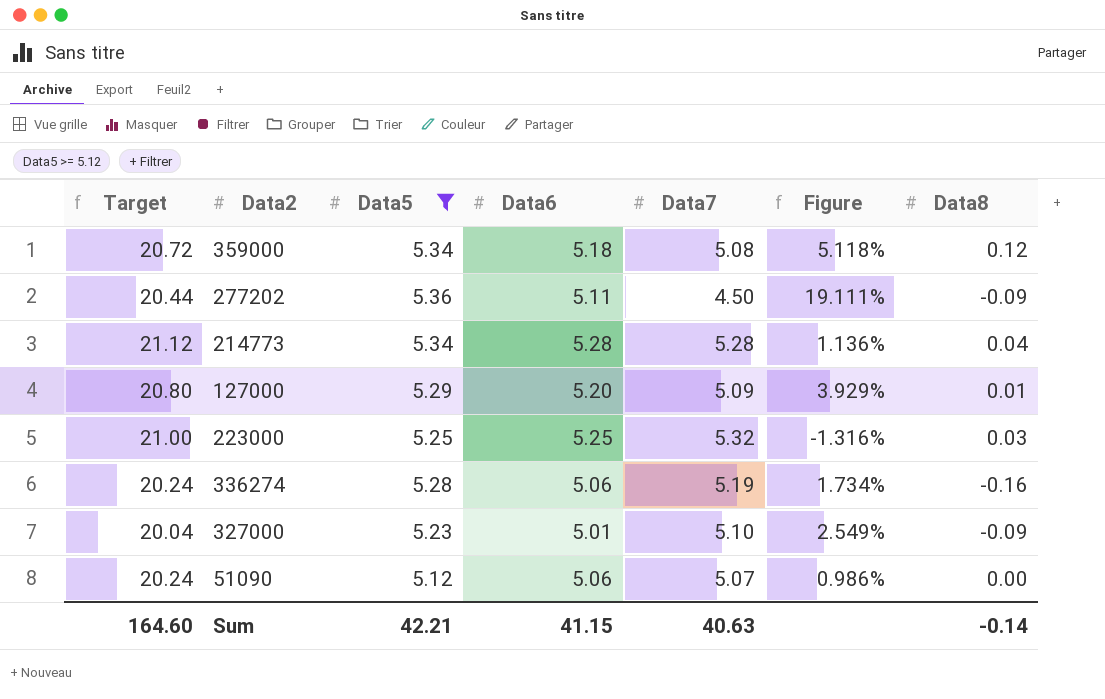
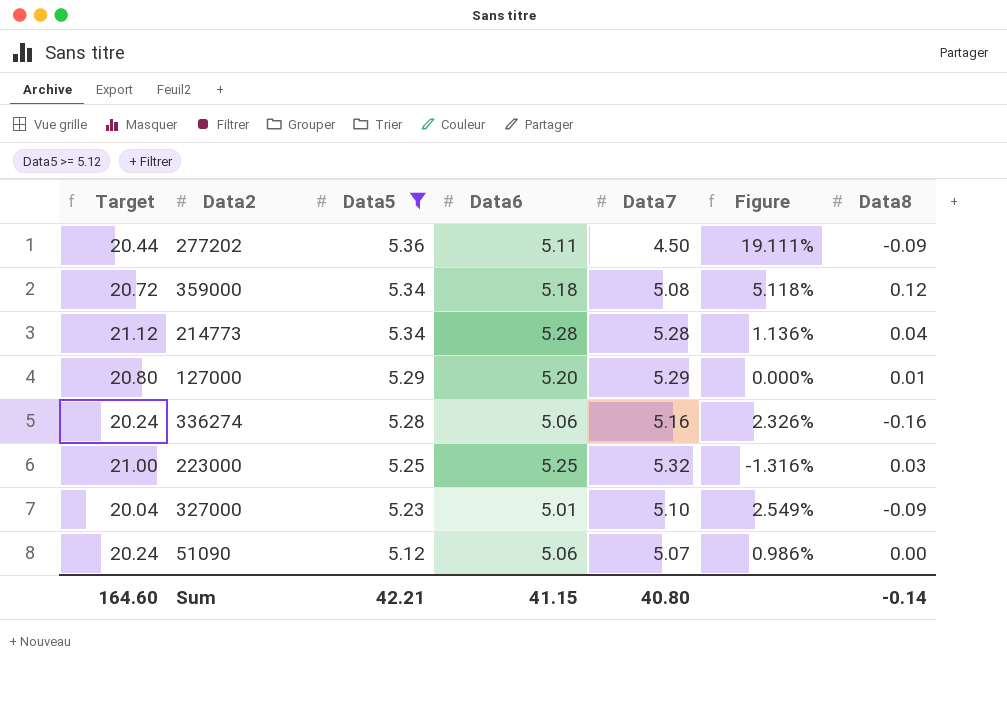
row order: none -> Data5 descending
127000 | Data7: 5.09 -> 5.29
127000 | Figure: 3.929% -> 0.000%
336274 | Data7: 5.19 -> 5.16
336274 | Figure: 1.734% -> 2.326%
Sum | Data7: 40.63 -> 40.80

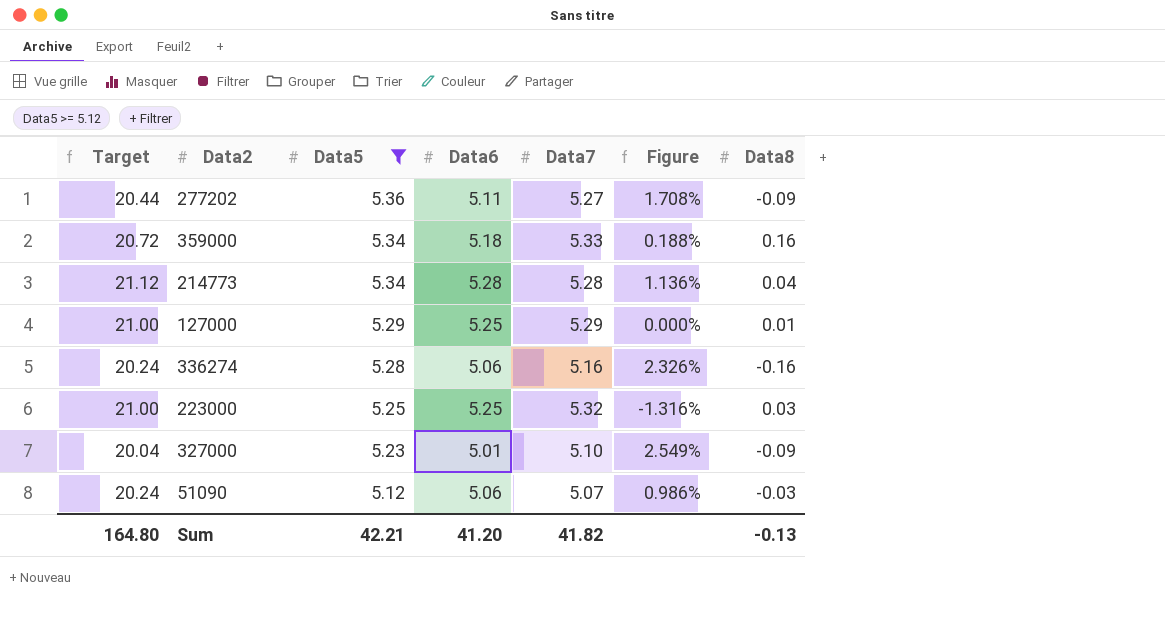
277202 | Data7: 4.50 -> 5.27
277202 | Figure: 19.111% -> 1.708%
359000 | Data7: 5.08 -> 5.33
359000 | Figure: 5.118% -> 0.188%
359000 | Data8: 0.12 -> 0.16
127000 | Target: 20.80 -> 21.00
127000 | Data6: 5.20 -> 5.25
51090 | Data8: 0.00 -> -0.03
Sum | Target: 164.60 -> 164.80
Sum | Data6: 41.15 -> 41.20
Sum | Data7: 40.80 -> 41.82
Sum | Data8: -0.14 -> -0.13

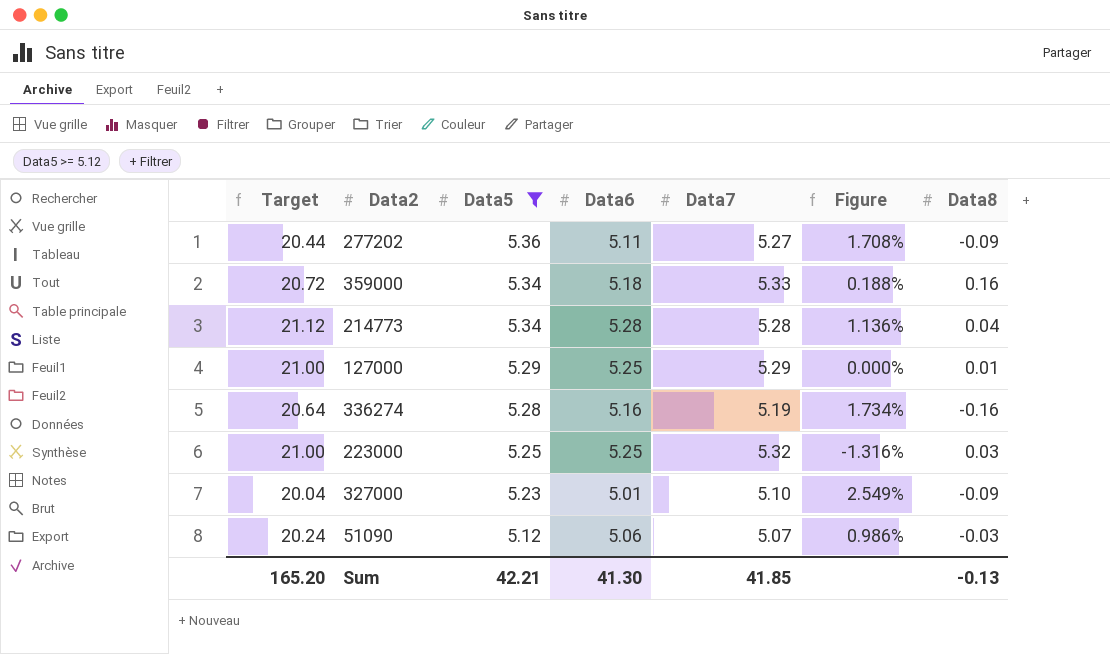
336274 | Target: 20.24 -> 20.64
336274 | Data6: 5.06 -> 5.16
336274 | Data7: 5.16 -> 5.19
336274 | Figure: 2.326% -> 1.734%
Sum | Target: 164.80 -> 165.20
Sum | Data6: 41.20 -> 41.30
Sum | Data7: 41.82 -> 41.85

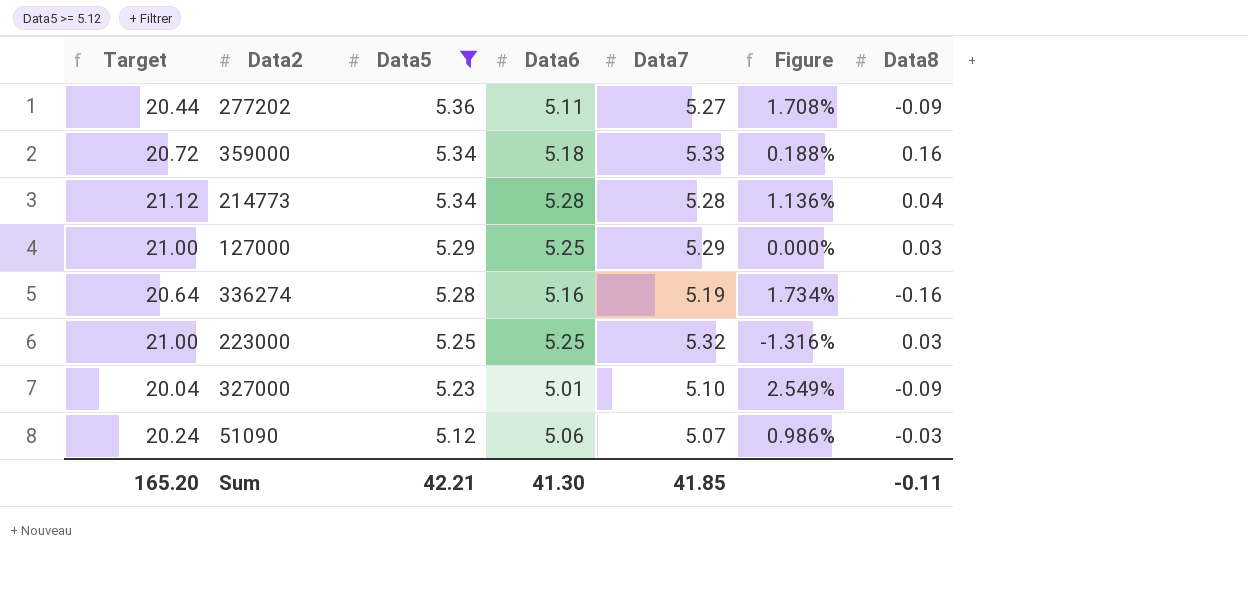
127000 | Data8: 0.01 -> 0.03
Sum | Data8: -0.13 -> -0.11

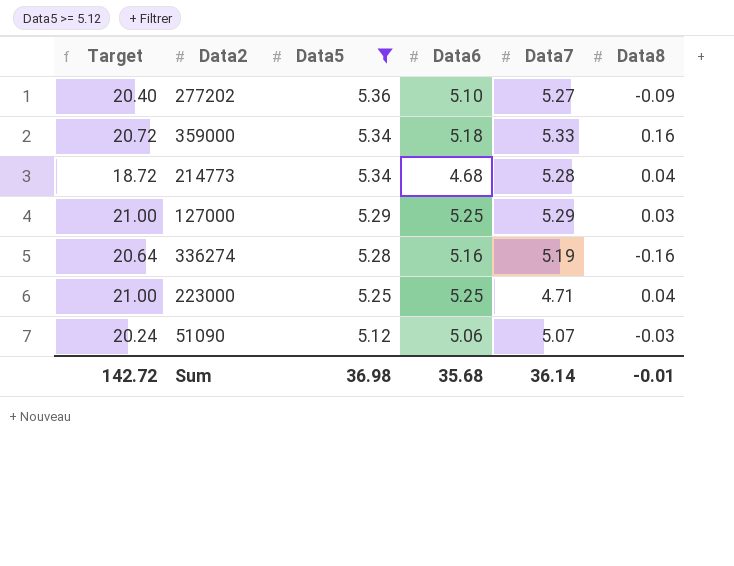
column Figure | formula: ([Data5] - [Data7]) / [Data7] -> none
row 327000: 20.04 | 5.23 | 5.01 | 5.10 | 2.549% | -0.09 -> none
277202 | Target: 20.44 -> 20.40
277202 | Data6: 5.11 -> 5.10
214773 | Target: 21.12 -> 18.72
214773 | Data6: 5.28 -> 4.68
223000 | Data7: 5.32 -> 4.71
223000 | Data8: 0.03 -> 0.04
Sum | Target: 165.20 -> 142.72
Sum | Data5: 42.21 -> 36.98
Sum | Data6: 41.30 -> 35.68
Sum | Data7: 41.85 -> 36.14
Sum | Data8: -0.11 -> -0.01

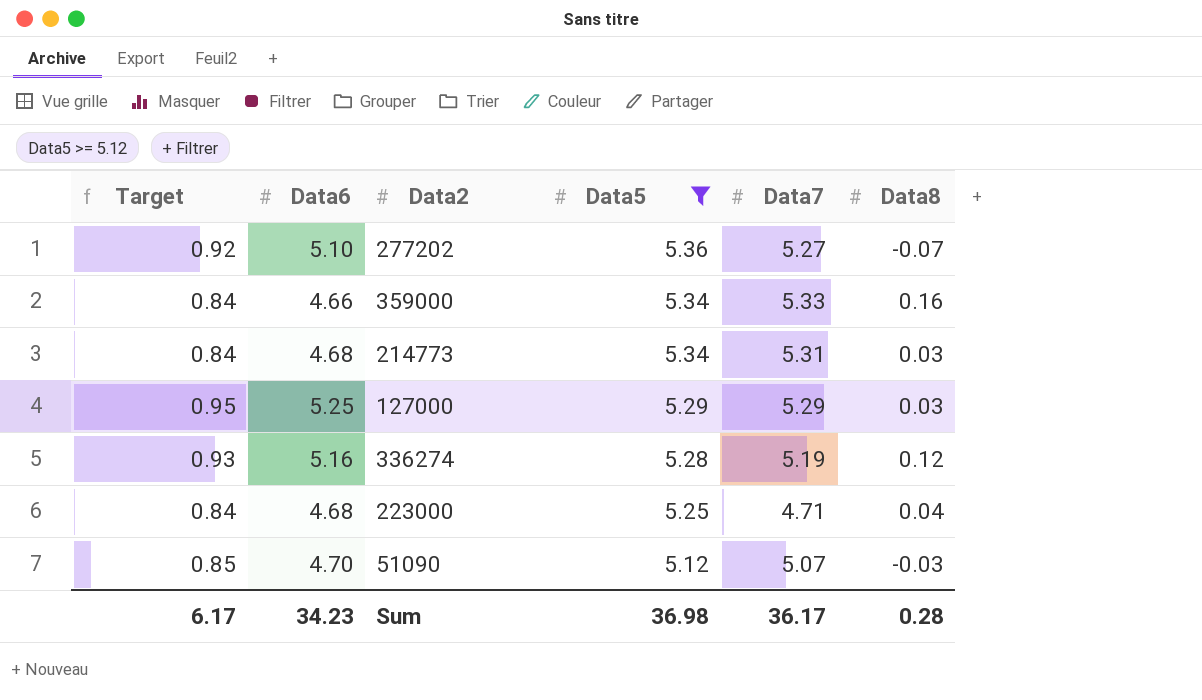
column Target | formula: [Data6] * 4 -> [Data6] * 0.18
column Data6 | position: 4 -> 2
277202 | Data8: -0.09 -> -0.07
359000 | Data6: 5.18 -> 4.66
214773 | Data7: 5.28 -> 5.31
214773 | Data8: 0.04 -> 0.03
336274 | Data8: -0.16 -> 0.12
223000 | Data6: 5.25 -> 4.68
51090 | Data6: 5.06 -> 4.70
Sum | Target: 142.72 -> 6.17
Sum | Data6: 35.68 -> 34.23
Sum | Data7: 36.14 -> 36.17
Sum | Data8: -0.01 -> 0.28

